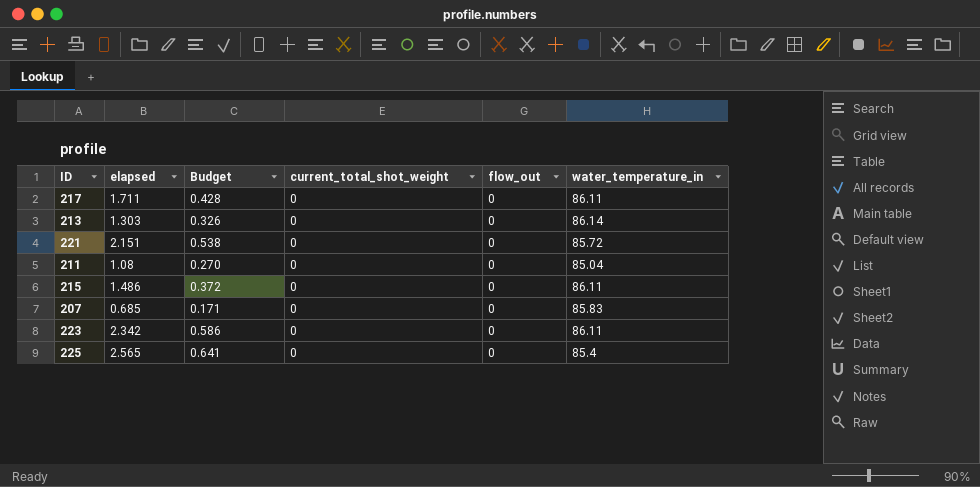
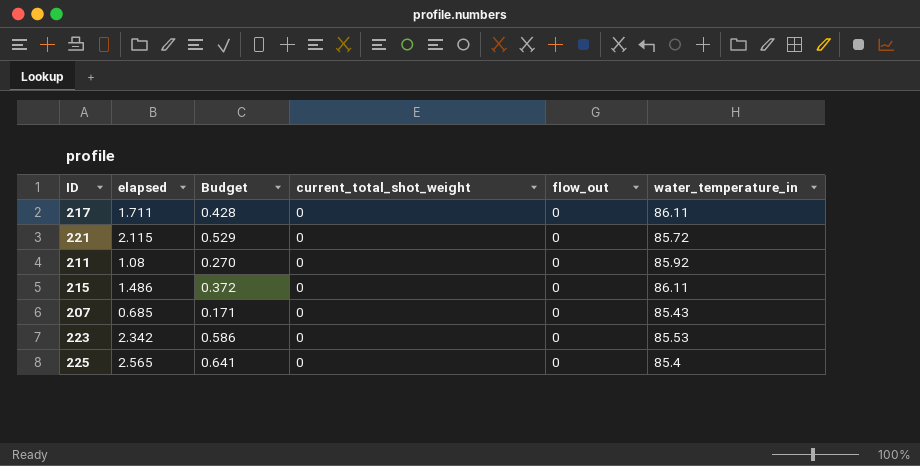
row 213: 1.303 | 0.326 | 0 | 0 | 86.14 -> none
221 | elapsed: 2.151 -> 2.115
221 | Budget: 0.538 -> 0.529
211 | water_temperature_in: 85.04 -> 85.92
207 | water_temperature_in: 85.83 -> 85.43
223 | water_temperature_in: 86.11 -> 85.53

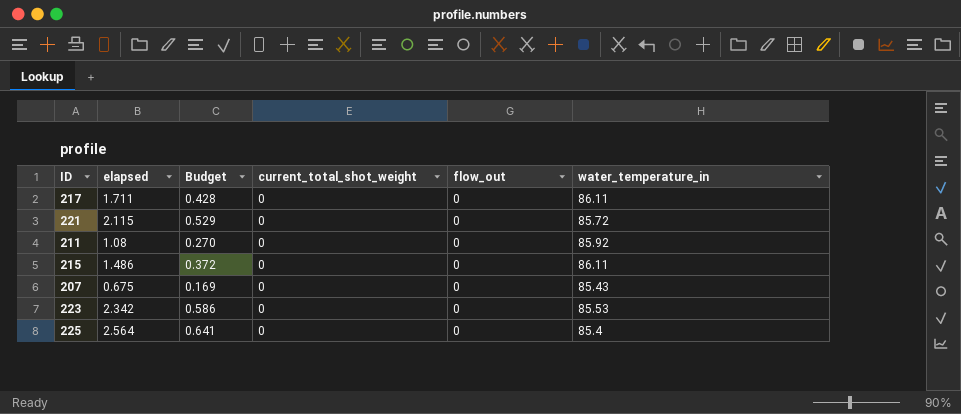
207 | elapsed: 0.685 -> 0.675
207 | Budget: 0.171 -> 0.169
225 | elapsed: 2.565 -> 2.564

